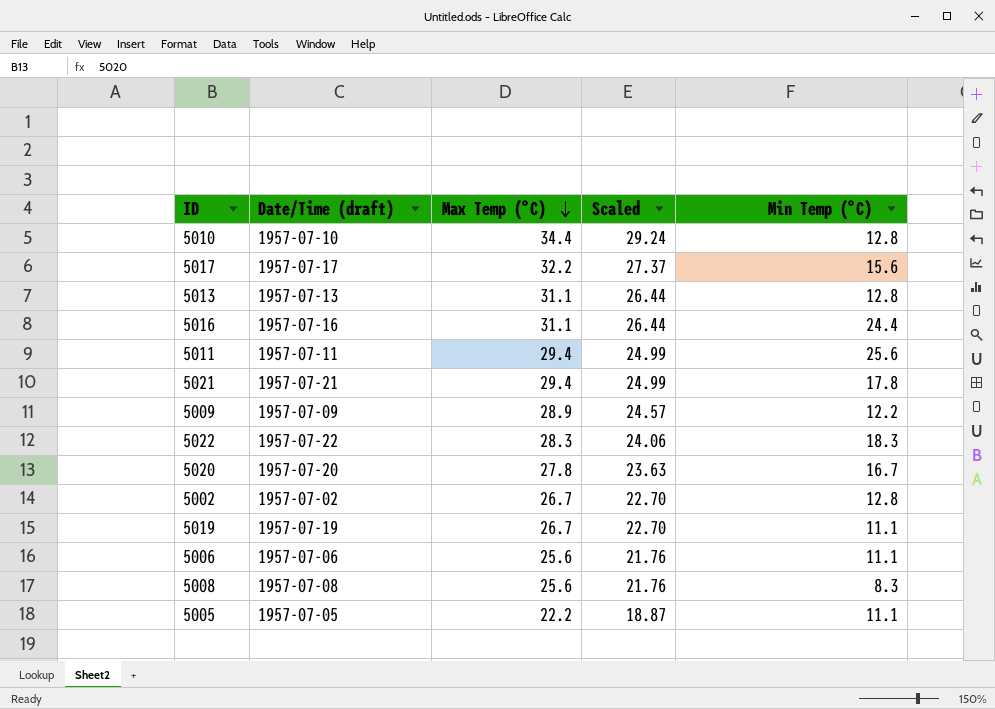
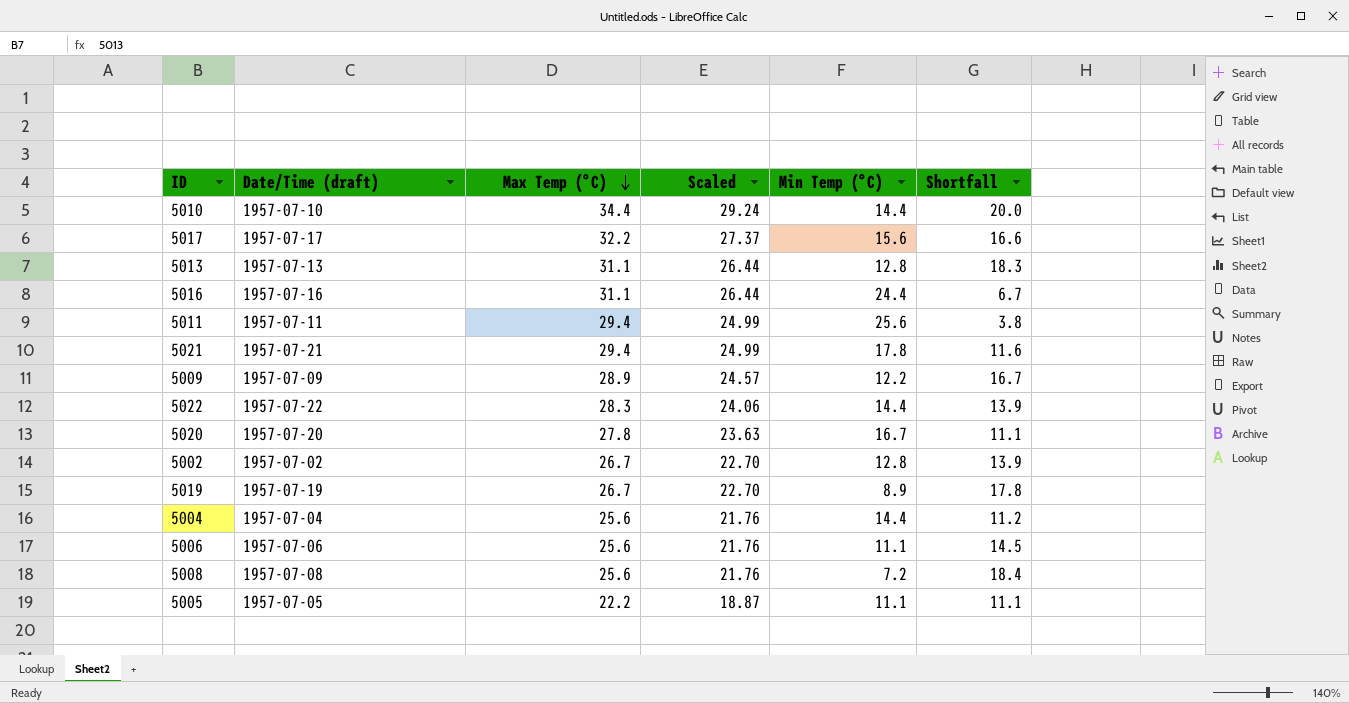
column Shortfall | formula: none -> [Max Temp (°C)] - [Min Temp (°C)]
5010 | Min Temp (°C): 12.8 -> 14.4
5022 | Min Temp (°C): 18.3 -> 14.4
5019 | Min Temp (°C): 11.1 -> 8.9
row 5004: none -> 1957-07-04 | 25.6 | 21.76 | 14.4 | 11.2
5008 | Min Temp (°C): 8.3 -> 7.2

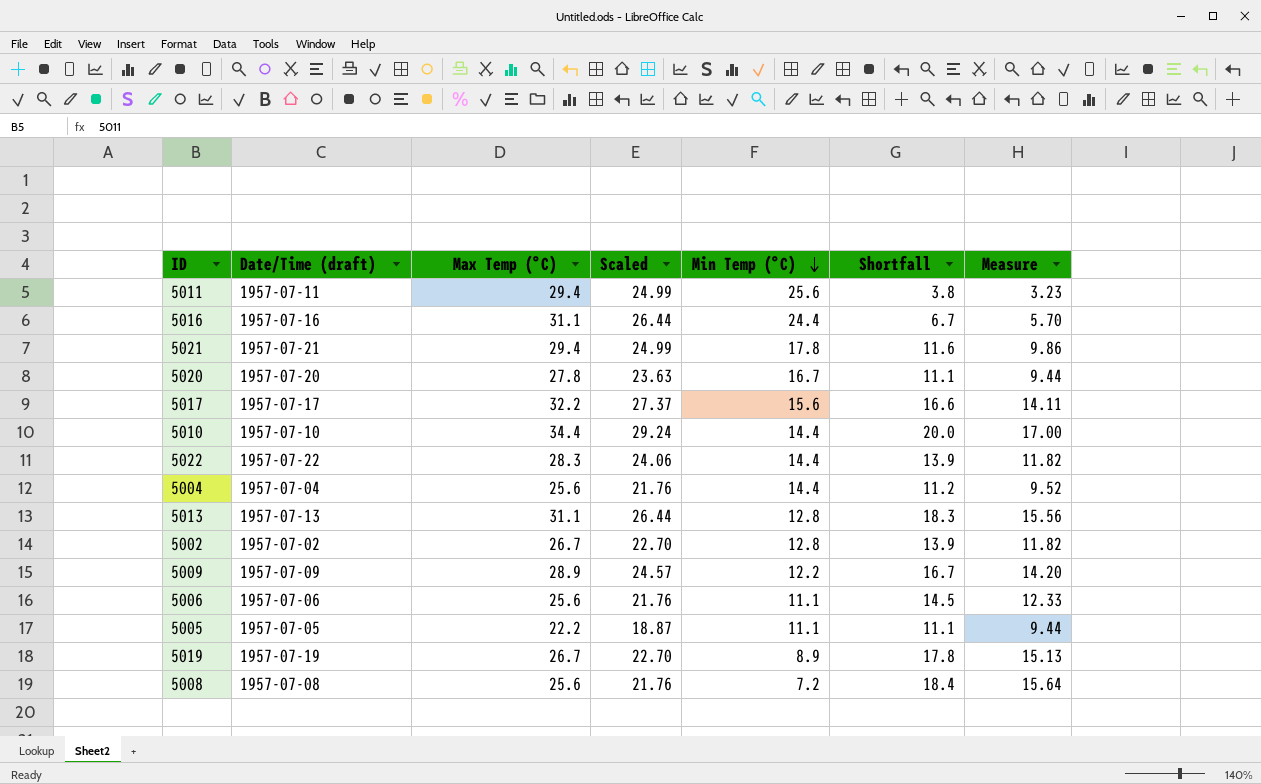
row order: Max Temp (°C) descending -> Min Temp (°C) descending
column Measure | formula: none -> [Shortfall] * 0.85

